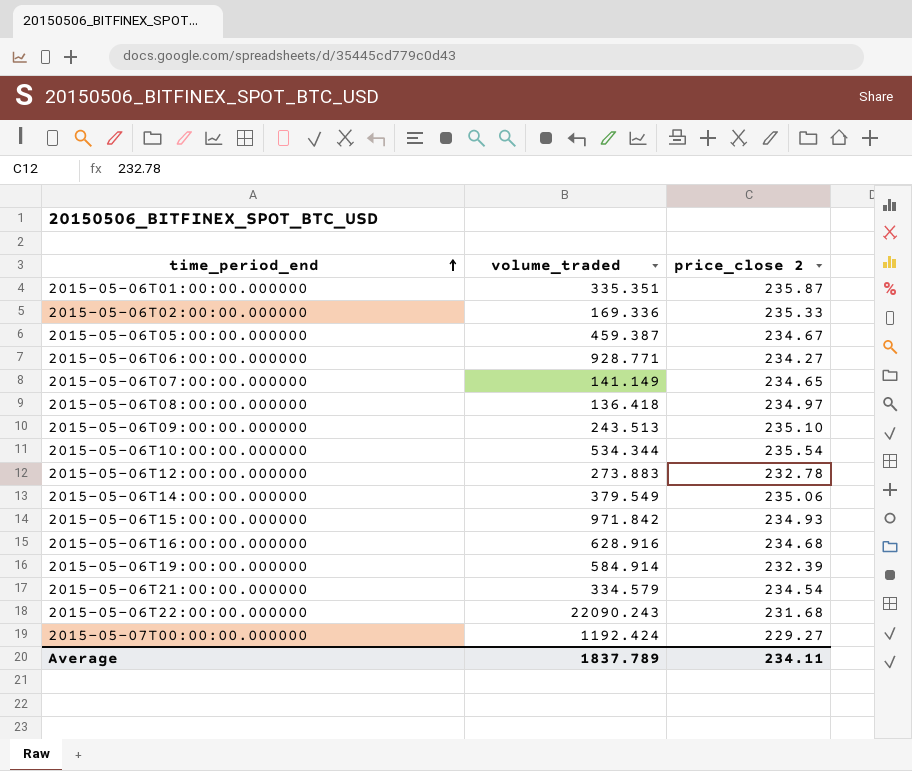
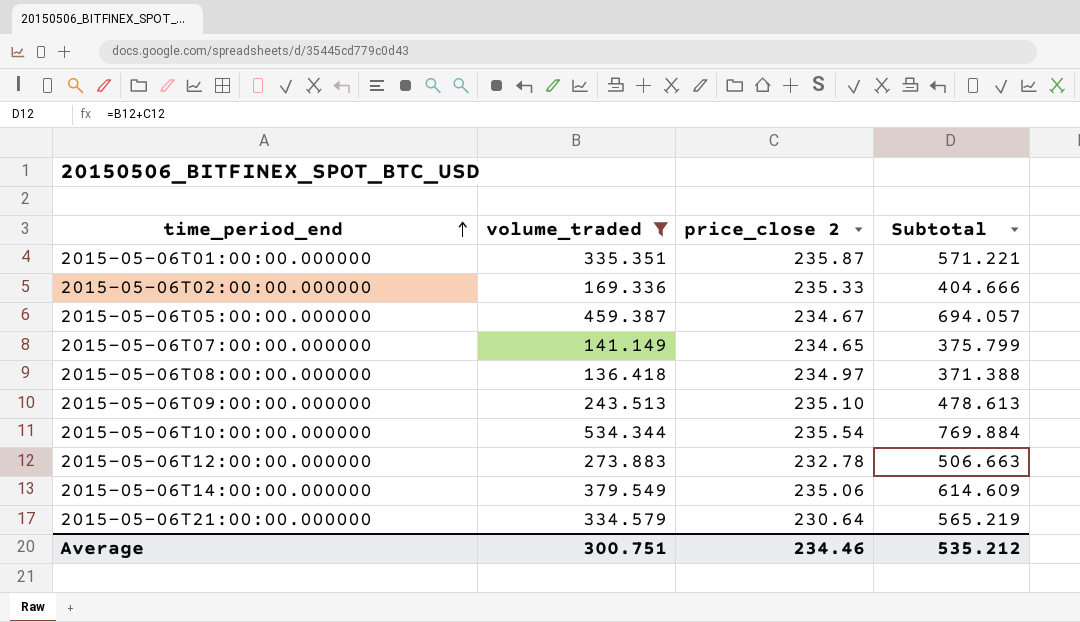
filter: none -> volume_traded <= 534.344
column Subtotal | formula: none -> [volume_traded] + [price_close 2]
2015-05-06T21:00:00.000000 | price_close 2: 234.54 -> 230.64
Average | volume_traded: 1837.789 -> 300.751
Average | price_close 2: 234.11 -> 234.46

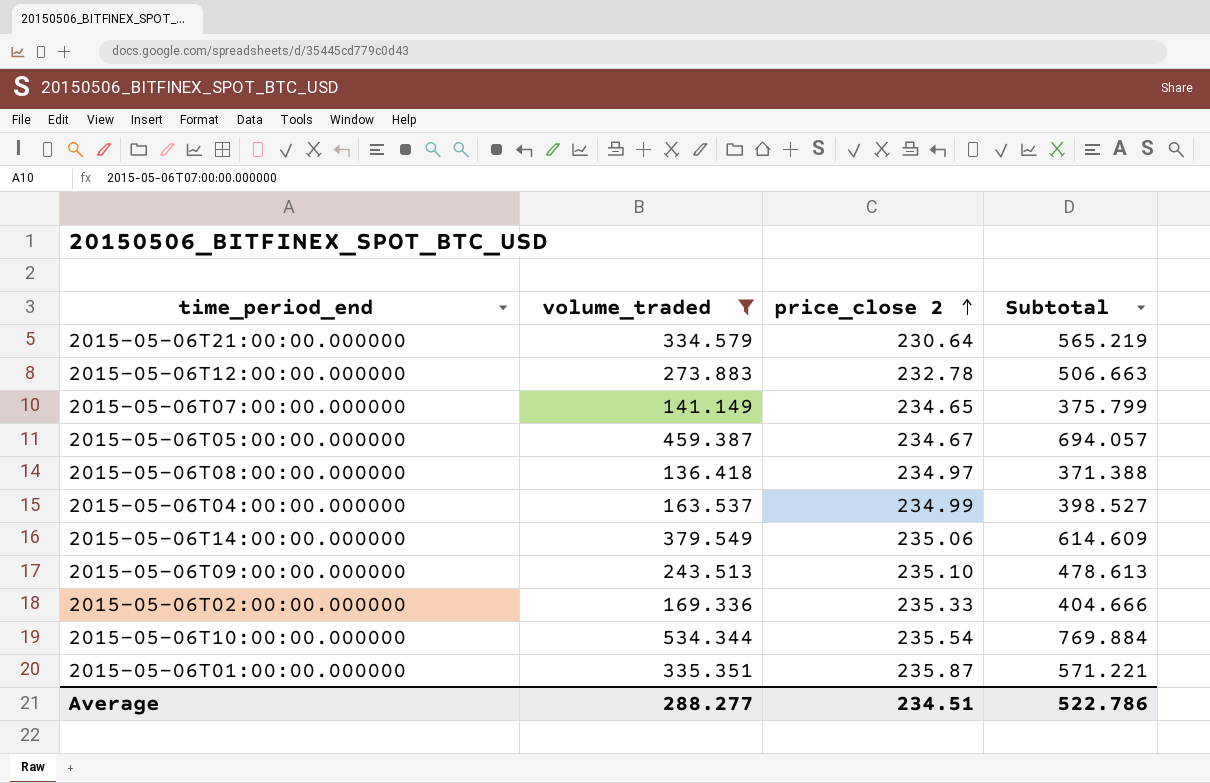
row order: time_period_end ascending -> price_close 2 ascending
row 2015-05-06T04:00:00.000000: none -> 163.537 | 234.99 | 398.527
Average | volume_traded: 300.751 -> 288.277
Average | price_close 2: 234.46 -> 234.51
Average | Subtotal: 535.212 -> 522.786

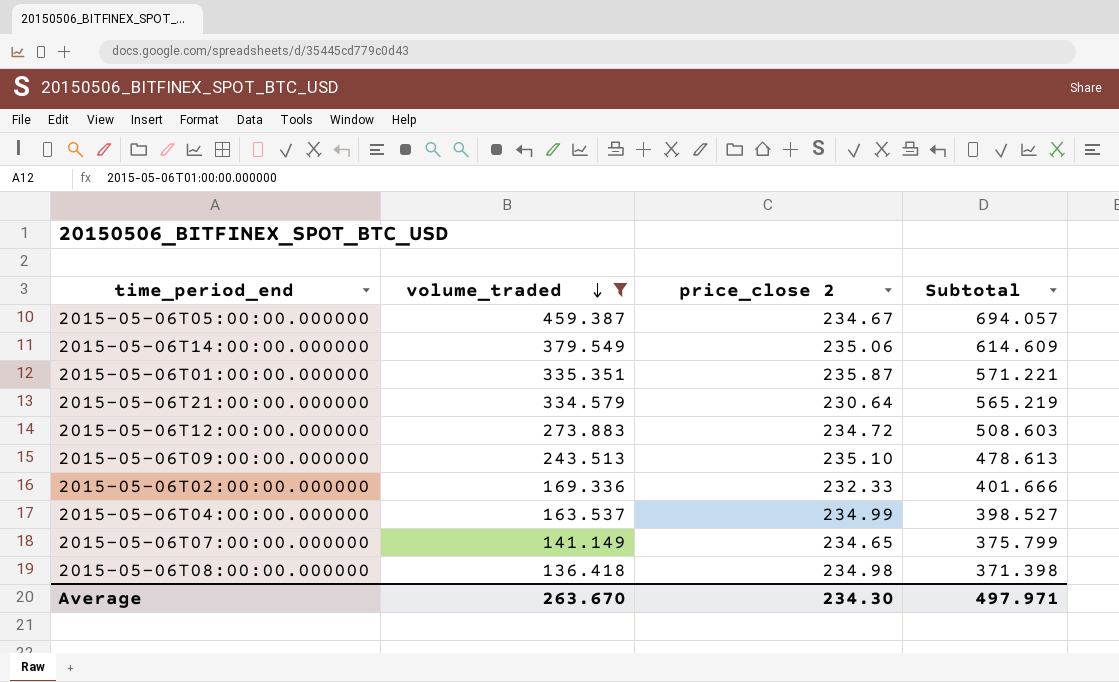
row order: price_close 2 ascending -> volume_traded descending
row 2015-05-06T10:00:00.000000: 534.344 | 235.54 | 769.884 -> none
2015-05-06T12:00:00.000000 | price_close 2: 232.78 -> 234.72
2015-05-06T12:00:00.000000 | Subtotal: 506.663 -> 508.603
2015-05-06T02:00:00.000000 | price_close 2: 235.33 -> 232.33
2015-05-06T02:00:00.000000 | Subtotal: 404.666 -> 401.666
2015-05-06T08:00:00.000000 | price_close 2: 234.97 -> 234.98
2015-05-06T08:00:00.000000 | Subtotal: 371.388 -> 371.398
Average | volume_traded: 288.277 -> 263.670
Average | price_close 2: 234.51 -> 234.30
Average | Subtotal: 522.786 -> 497.971

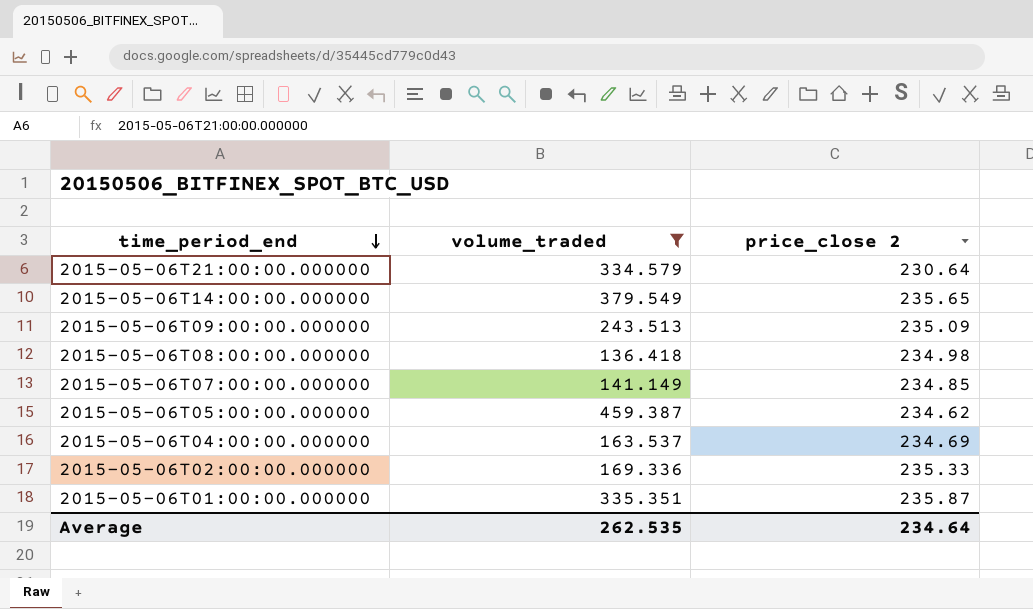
row order: volume_traded descending -> time_period_end descending
column Subtotal | formula: [volume_traded] + [price_close 2] -> none
row 2015-05-06T12:00:00.000000: 273.883 | 234.72 | 508.603 -> none
2015-05-06T14:00:00.000000 | price_close 2: 235.06 -> 235.65
2015-05-06T09:00:00.000000 | price_close 2: 235.10 -> 235.09
2015-05-06T07:00:00.000000 | price_close 2: 234.65 -> 234.85
2015-05-06T05:00:00.000000 | price_close 2: 234.67 -> 234.62
2015-05-06T04:00:00.000000 | price_close 2: 234.99 -> 234.69
2015-05-06T02:00:00.000000 | price_close 2: 232.33 -> 235.33
Average | volume_traded: 263.670 -> 262.535
Average | price_close 2: 234.30 -> 234.64

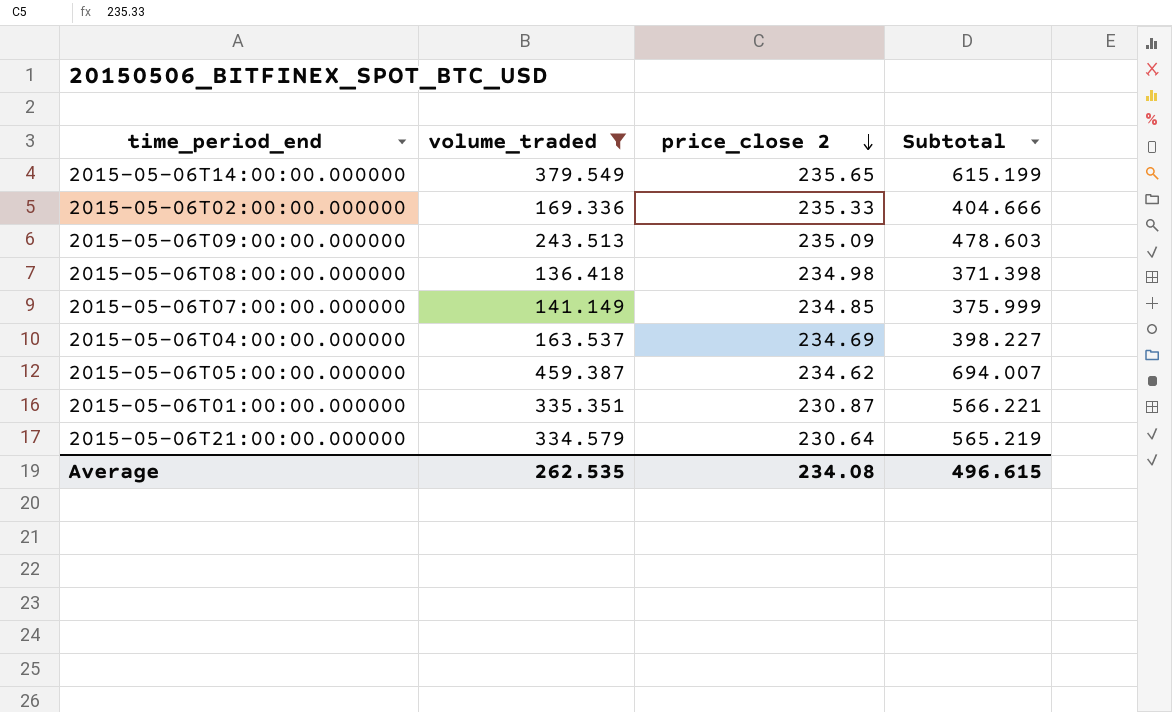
row order: time_period_end descending -> price_close 2 descending
column Subtotal | formula: none -> [volume_traded] + [price_close 2]
2015-05-06T01:00:00.000000 | price_close 2: 235.87 -> 230.87
Average | price_close 2: 234.64 -> 234.08

